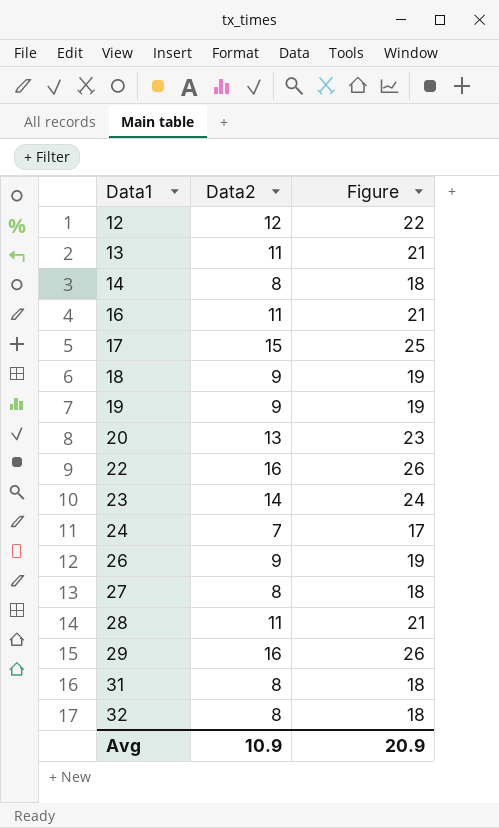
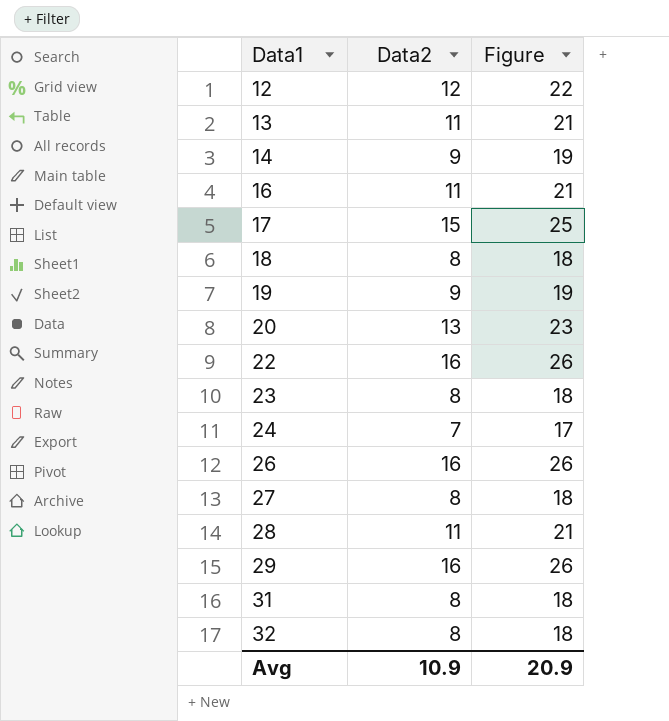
14 | Data2: 8 -> 9
14 | Figure: 18 -> 19
18 | Data2: 9 -> 8
18 | Figure: 19 -> 18
23 | Data2: 14 -> 8
23 | Figure: 24 -> 18
26 | Data2: 9 -> 16
26 | Figure: 19 -> 26

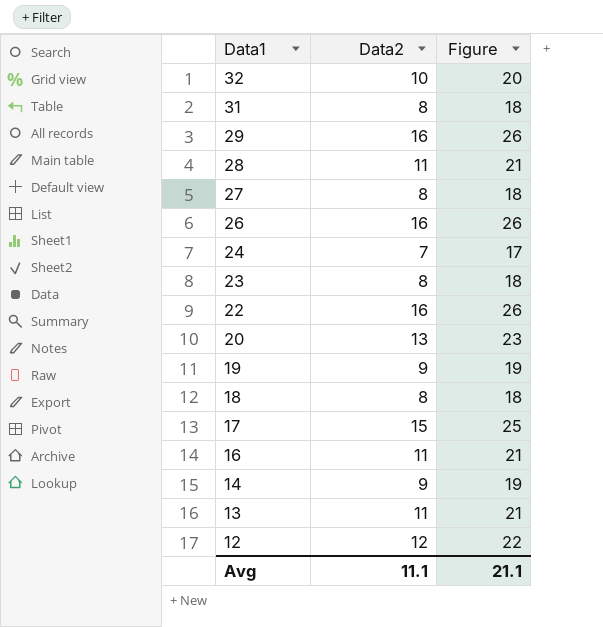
row order: Data1 ascending -> Data1 descending
32 | Data2: 8 -> 10
32 | Figure: 18 -> 20
Avg | Data2: 10.9 -> 11.1
Avg | Figure: 20.9 -> 21.1

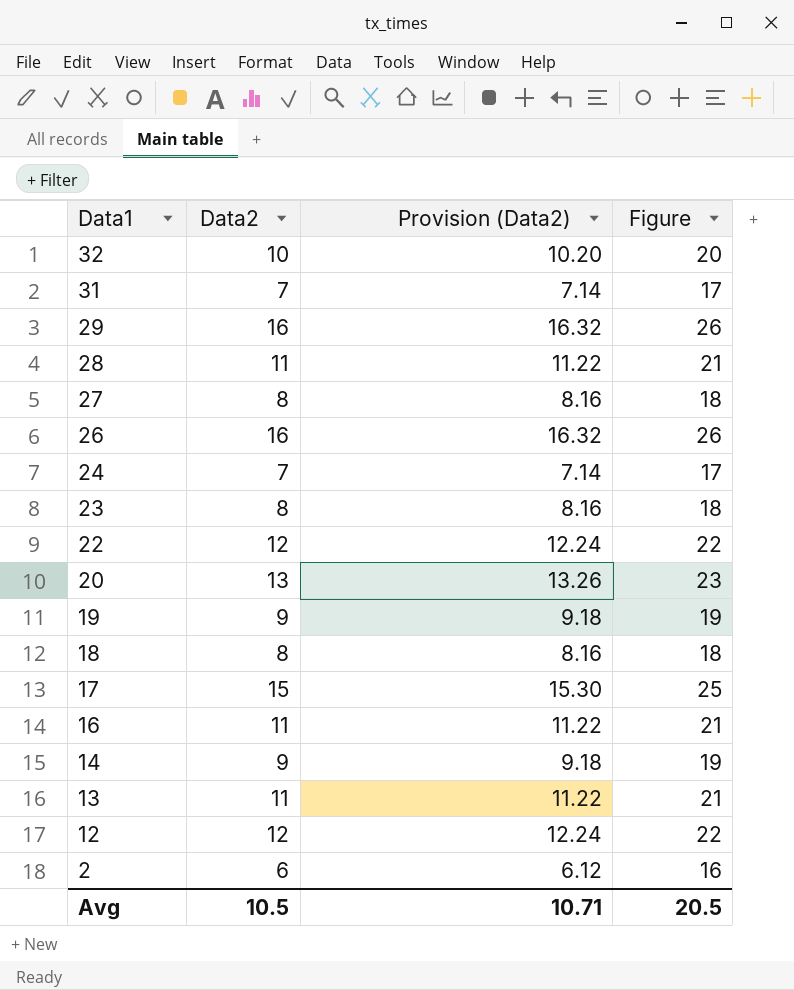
column Provision (Data2) | formula: none -> [Data2] * 1.02
31 | Data2: 8 -> 7
31 | Figure: 18 -> 17
22 | Data2: 16 -> 12
22 | Figure: 26 -> 22
row 2: none -> 6 | 6.12 | 16
Avg | Data2: 11.1 -> 10.5
Avg | Figure: 21.1 -> 20.5

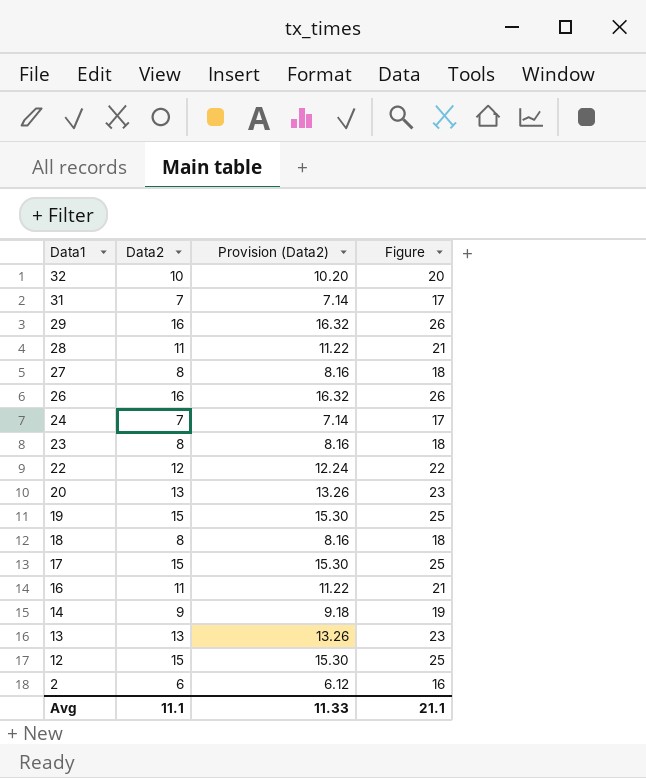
19 | Data2: 9 -> 15
19 | Provision (Data2): 9.18 -> 15.30
19 | Figure: 19 -> 25
13 | Data2: 11 -> 13
13 | Provision (Data2): 11.22 -> 13.26
13 | Figure: 21 -> 23
12 | Data2: 12 -> 15
12 | Provision (Data2): 12.24 -> 15.30
12 | Figure: 22 -> 25
Avg | Data2: 10.5 -> 11.1
Avg | Provision (Data2): 10.71 -> 11.33
Avg | Figure: 20.5 -> 21.1

